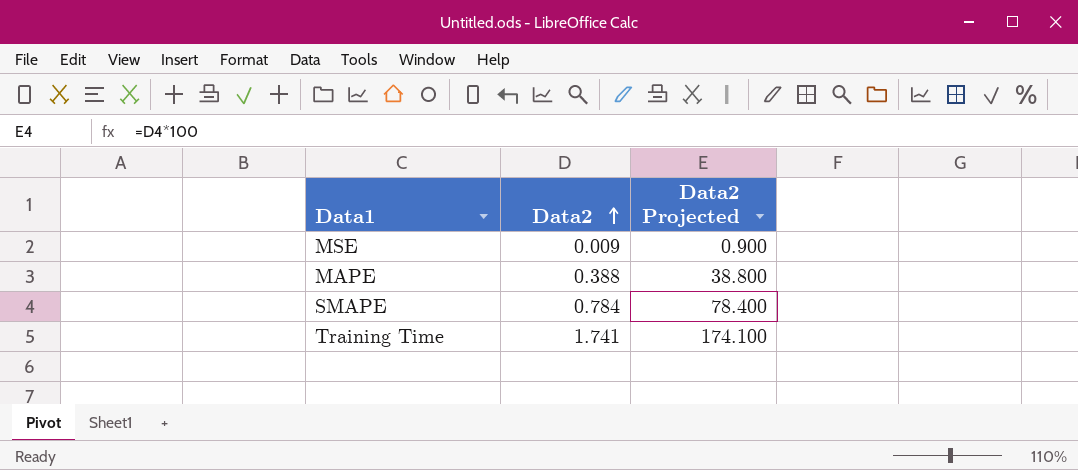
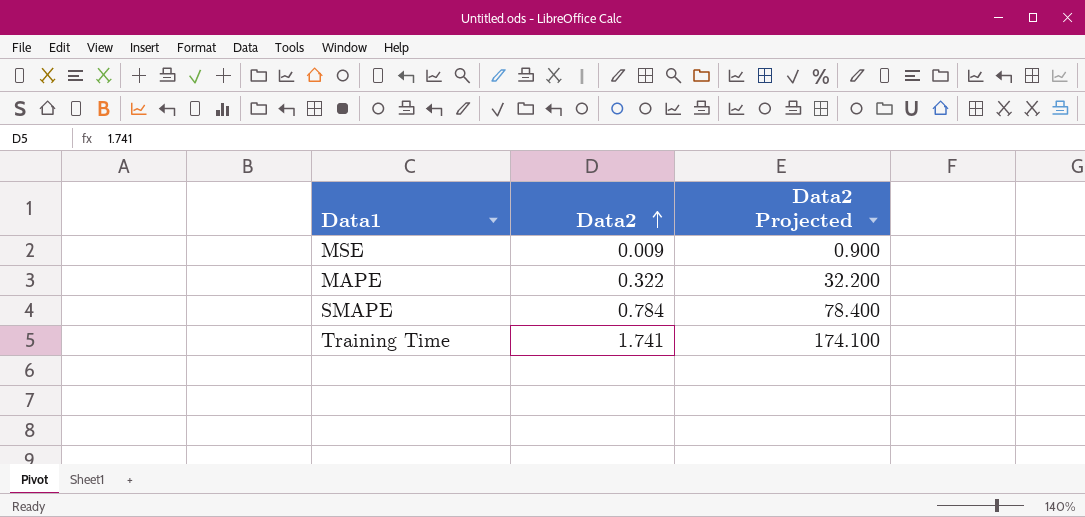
MAPE | Data2: 0.388 -> 0.322
MAPE | Data2 Projected: 38.800 -> 32.200

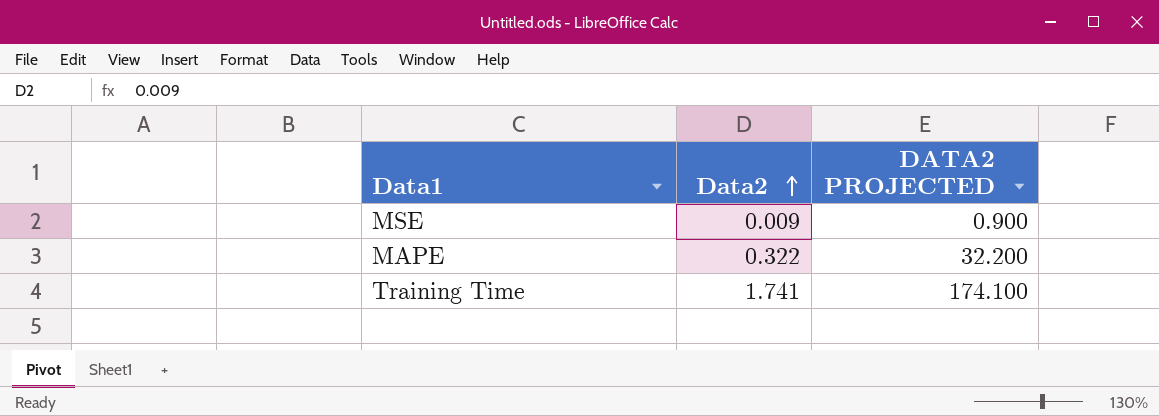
column name: Data2 Projected -> DATA2 PROJECTED
row SMAPE: 0.784 | 78.400 -> none

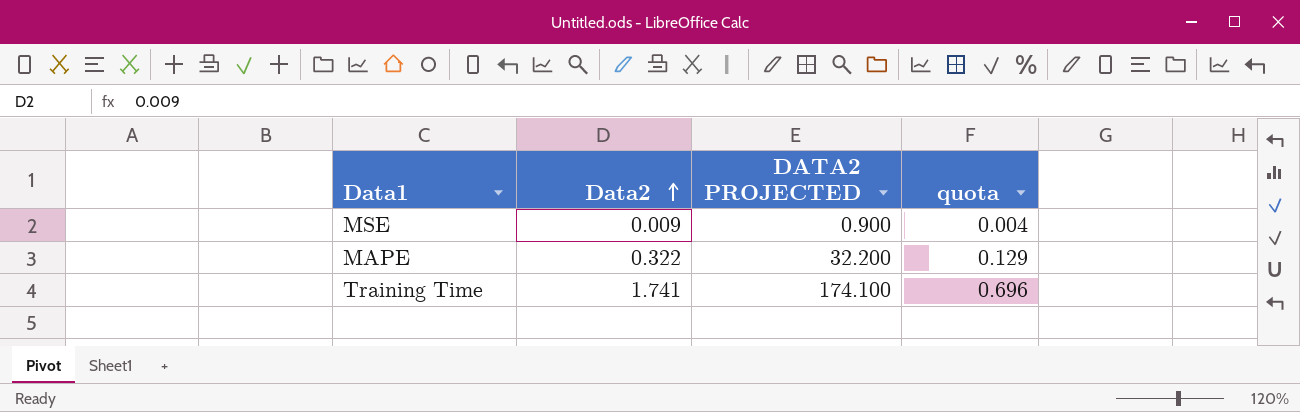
column quota | formula: none -> [Data2] * 0.4

